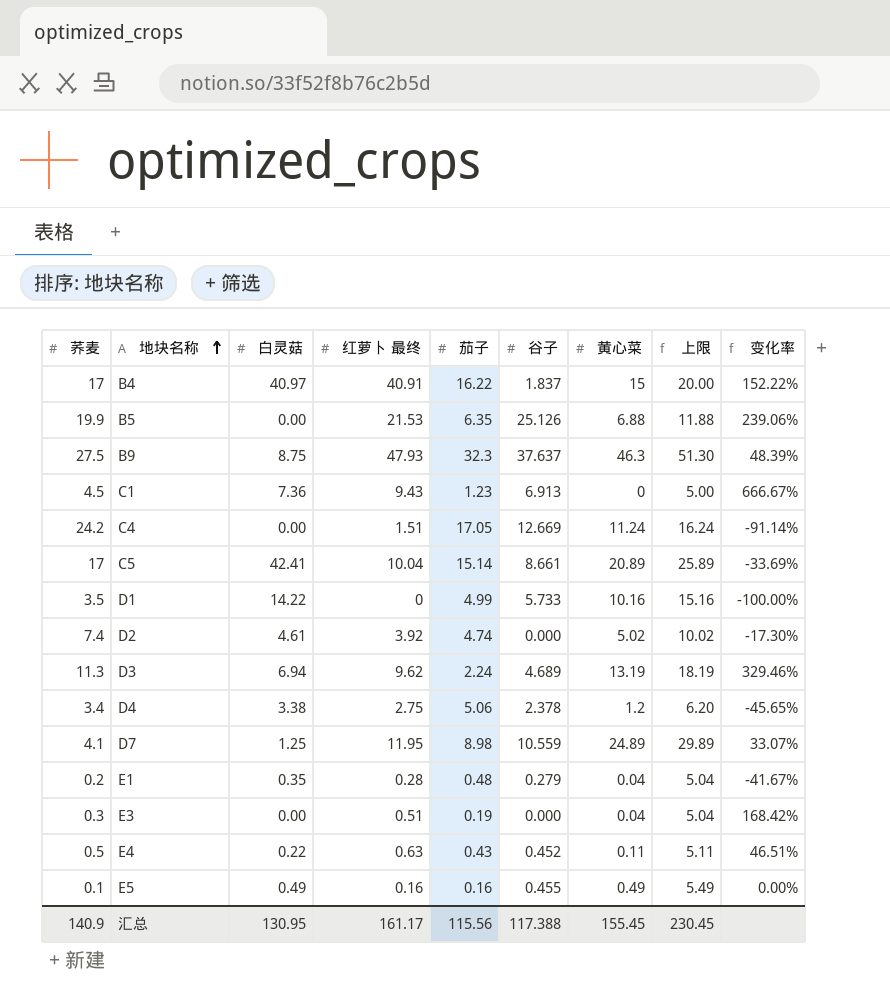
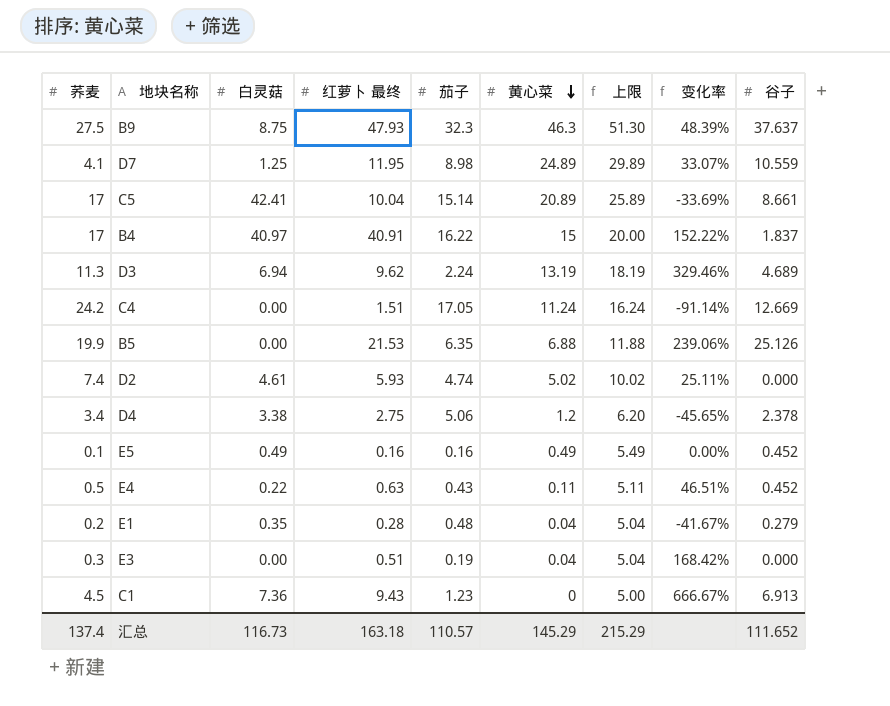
row order: 地块名称 ascending -> 黄心菜 descending
column 谷子 | position: 6 -> 9
row D1: 3.5 | 14.22 | 0 | 4.99 | 5.733 | 10.16 | 15.16 | -100.00% -> none
D2 | 红萝卜 最终: 3.92 -> 5.93
D2 | 变化率: -17.30% -> 25.11%
E5 | 谷子: 0.455 -> 0.452
汇总 | 荞麦: 140.9 -> 137.4
汇总 | 白灵菇: 130.95 -> 116.73
汇总 | 红萝卜 最终: 161.17 -> 163.18
汇总 | 茄子: 115.56 -> 110.57
汇总 | 黄心菜: 155.45 -> 145.29
汇总 | 上限: 230.45 -> 215.29
汇总 | 谷子: 117.388 -> 111.652

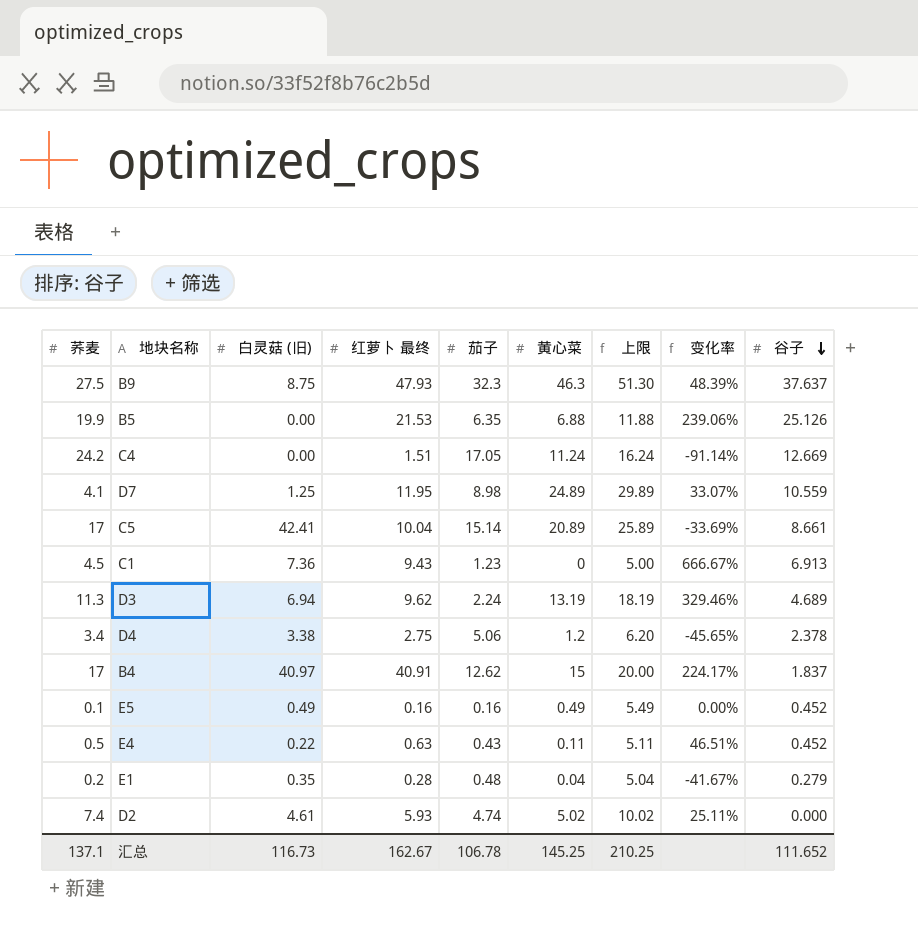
row order: 黄心菜 descending -> 谷子 descending
column name: 白灵菇 -> 白灵菇 (旧)
row E3: 0.3 | 0.00 | 0.51 | 0.19 | 0.04 | 5.04 | 168.42% | 0.000 -> none
B4 | 茄子: 16.22 -> 12.62
B4 | 变化率: 152.22% -> 224.17%
汇总 | 荞麦: 137.4 -> 137.1
汇总 | 红萝卜 最终: 163.18 -> 162.67
汇总 | 茄子: 110.57 -> 106.78
汇总 | 黄心菜: 145.29 -> 145.25
汇总 | 上限: 215.29 -> 210.25

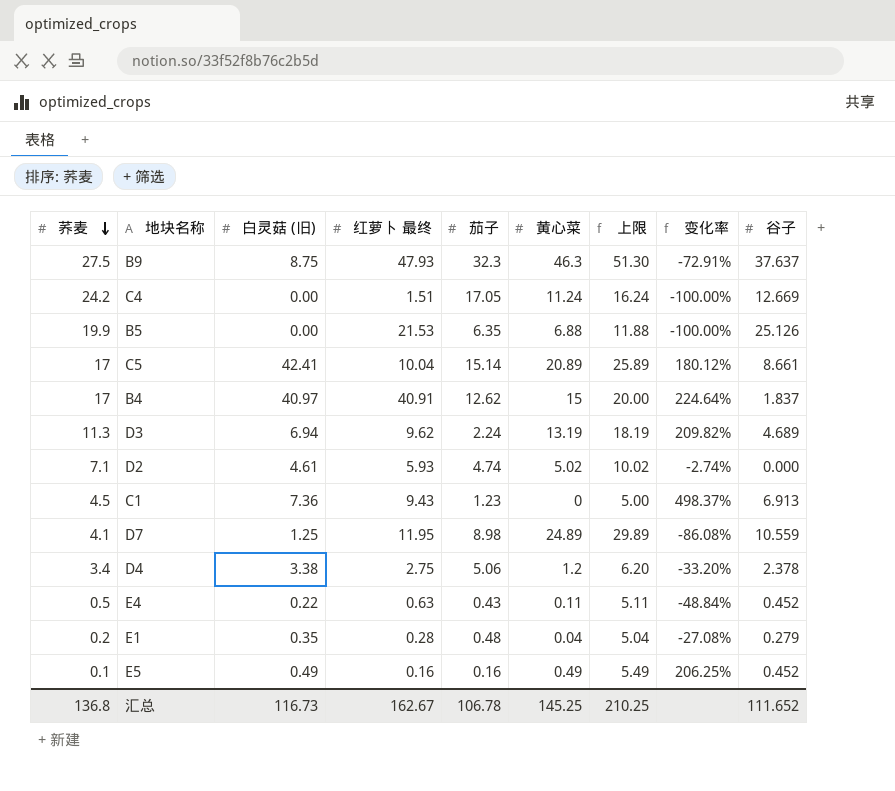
row order: 谷子 descending -> 荞麦 descending
column 变化率 | formula: ([红萝卜 最终] - [茄子]) / [茄子] -> ([白灵菇 (旧)] - [茄子]) / [茄子]
D2 | 荞麦: 7.4 -> 7.1
汇总 | 荞麦: 137.1 -> 136.8

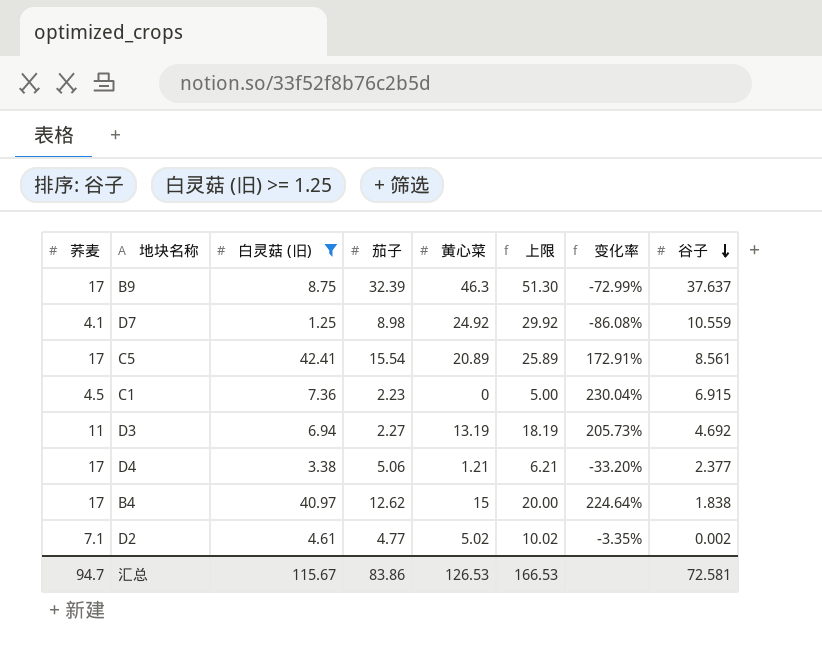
filter: none -> 白灵菇 (旧) >= 1.25
row order: 荞麦 descending -> 谷子 descending
column 红萝卜 最终 | position: 4 -> none
B9 | 荞麦: 27.5 -> 17
B9 | 茄子: 32.3 -> 32.39
B9 | 变化率: -72.91% -> -72.99%
D7 | 黄心菜: 24.89 -> 24.92
D7 | 上限: 29.89 -> 29.92
C5 | 茄子: 15.14 -> 15.54
C5 | 变化率: 180.12% -> 172.91%
C5 | 谷子: 8.661 -> 8.561
C1 | 茄子: 1.23 -> 2.23
C1 | 变化率: 498.37% -> 230.04%
C1 | 谷子: 6.913 -> 6.915
D3 | 荞麦: 11.3 -> 11
D3 | 茄子: 2.24 -> 2.27
D3 | 变化率: 209.82% -> 205.73%
D3 | 谷子: 4.689 -> 4.692
D4 | 荞麦: 3.4 -> 17
D4 | 黄心菜: 1.2 -> 1.21
D4 | 上限: 6.20 -> 6.21
D4 | 谷子: 2.378 -> 2.377
B4 | 谷子: 1.837 -> 1.838
D2 | 茄子: 4.74 -> 4.77
D2 | 变化率: -2.74% -> -3.35%
D2 | 谷子: 0.000 -> 0.002
汇总 | 荞麦: 136.8 -> 94.7
汇总 | 白灵菇 (旧): 116.73 -> 115.67
汇总 | 茄子: 106.78 -> 83.86
汇总 | 黄心菜: 145.25 -> 126.53
汇总 | 上限: 210.25 -> 166.53
汇总 | 谷子: 111.652 -> 72.581

